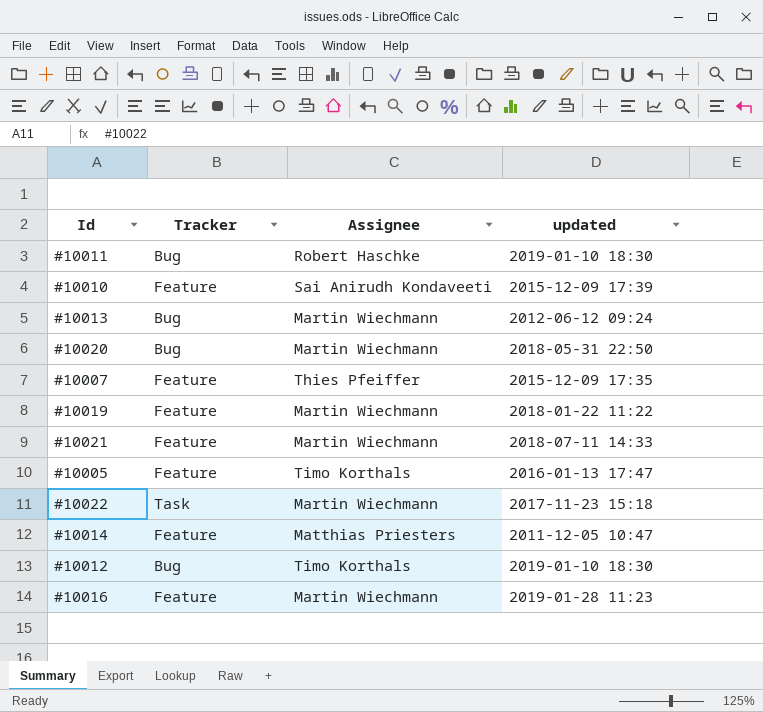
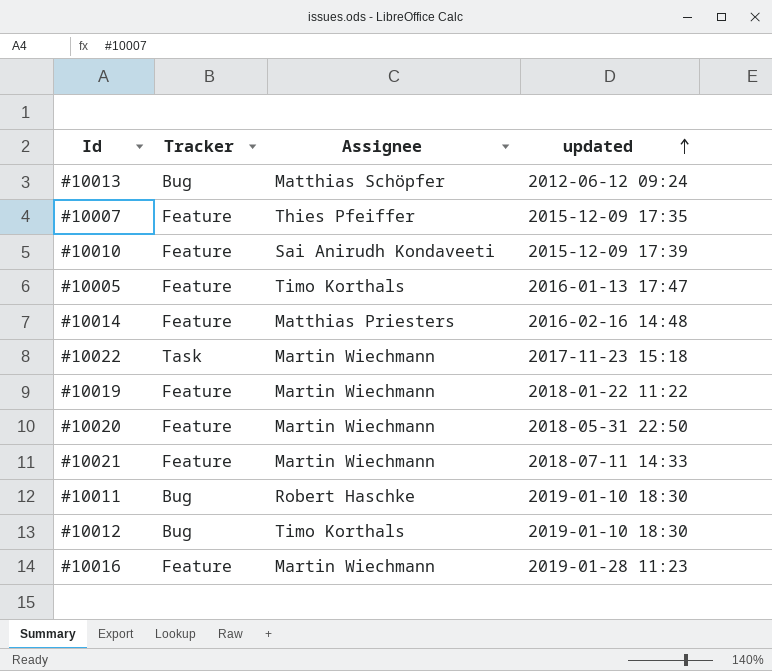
row order: none -> updated ascending
#10013 | Assignee: Martin Wiechmann -> Matthias Schöpfer
#10014 | updated: 2011-12-05 10:47 -> 2016-02-16 14:48
#10020 | Tracker: Bug -> Feature

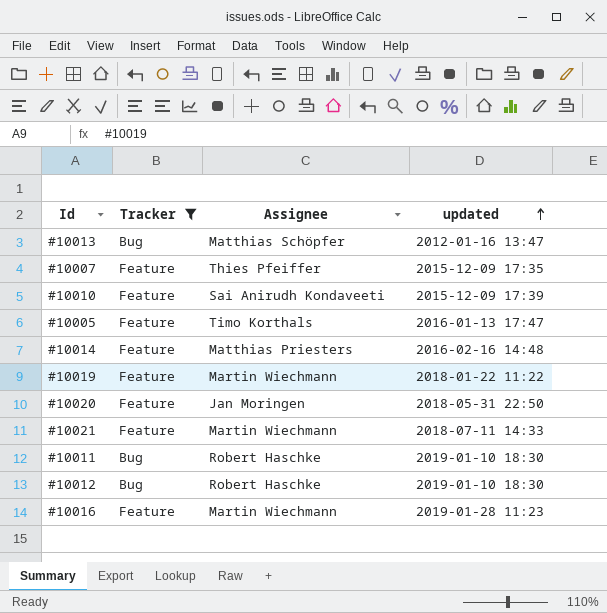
filter: none -> Tracker != Task
#10013 | updated: 2012-06-12 09:24 -> 2012-01-16 13:47
#10020 | Assignee: Martin Wiechmann -> Jan Moringen
#10012 | Assignee: Timo Korthals -> Robert Haschke

